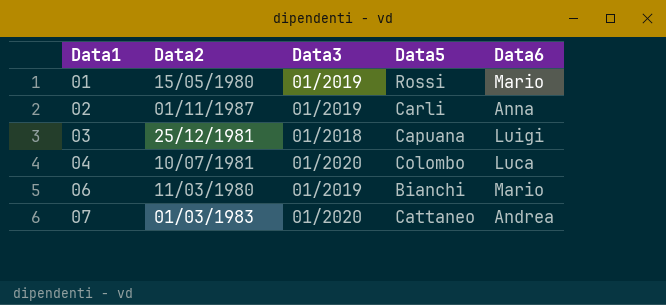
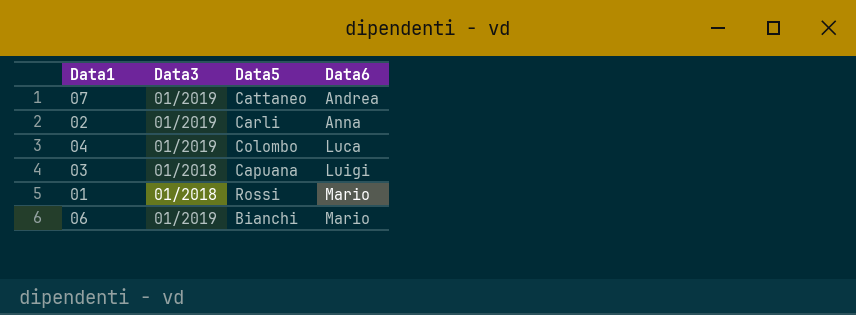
row order: Data1 ascending -> Data6 ascending
column Data2 | position: 2 -> none
07 | Data3: 01/2020 -> 01/2019
04 | Data3: 01/2020 -> 01/2019
01 | Data3: 01/2019 -> 01/2018

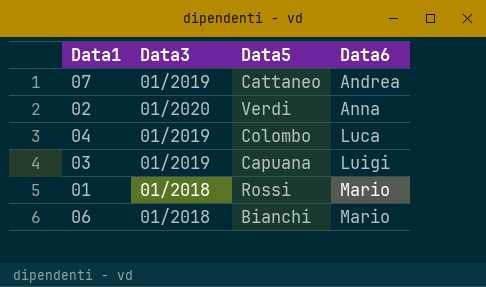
02 | Data3: 01/2019 -> 01/2020
02 | Data5: Carli -> Verdi
03 | Data3: 01/2018 -> 01/2019
06 | Data3: 01/2019 -> 01/2018

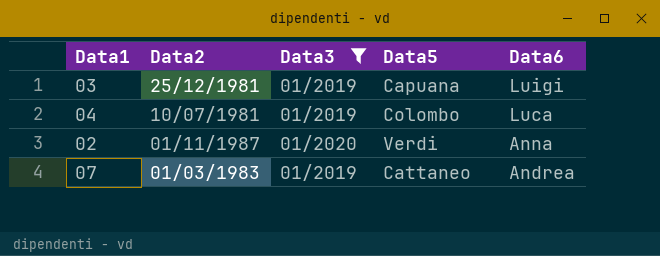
filter: none -> Data3 != 01/2018
row order: Data6 ascending -> Data6 descending
column Data2 | position: none -> 2

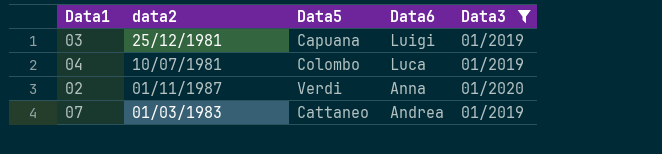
column name: Data2 -> data2
column Data3 | position: 3 -> 5

